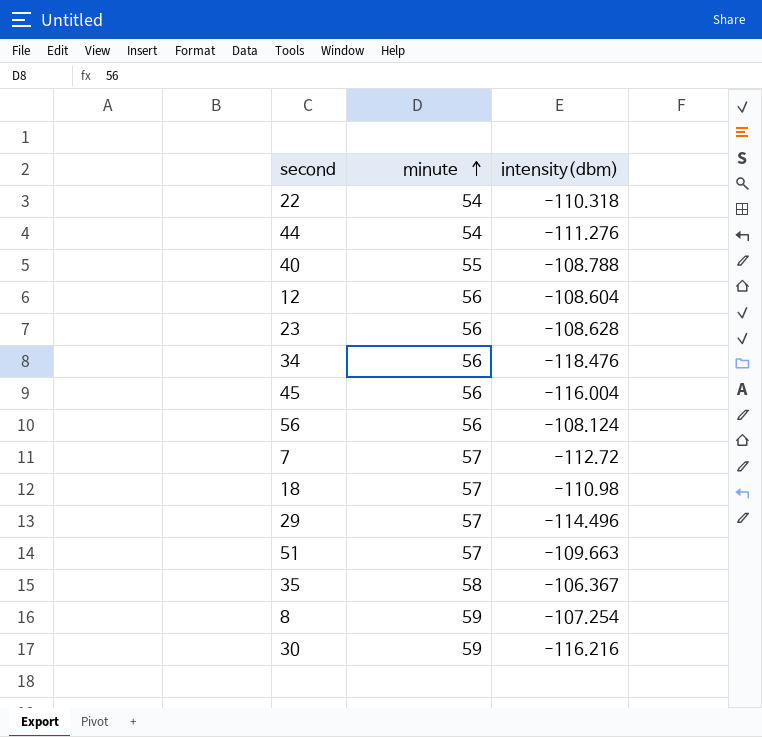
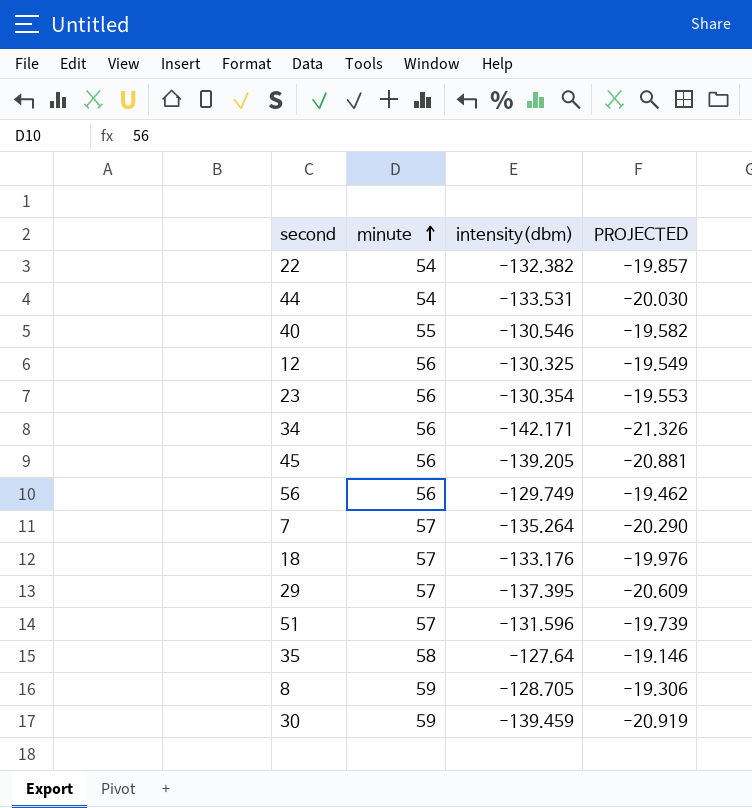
column PROJECTED | formula: none -> [intensity(dbm)] * 0.15
22 | intensity(dbm): -110.318 -> -132.382
44 | intensity(dbm): -111.276 -> -133.531
40 | intensity(dbm): -108.788 -> -130.546
12 | intensity(dbm): -108.604 -> -130.325
23 | intensity(dbm): -108.628 -> -130.354
34 | intensity(dbm): -118.476 -> -142.171
45 | intensity(dbm): -116.004 -> -139.205
56 | intensity(dbm): -108.124 -> -129.749
7 | intensity(dbm): -112.72 -> -135.264
18 | intensity(dbm): -110.98 -> -133.176
29 | intensity(dbm): -114.496 -> -137.395
51 | intensity(dbm): -109.663 -> -131.596
35 | intensity(dbm): -106.367 -> -127.64
8 | intensity(dbm): -107.254 -> -128.705
30 | intensity(dbm): -116.216 -> -139.459

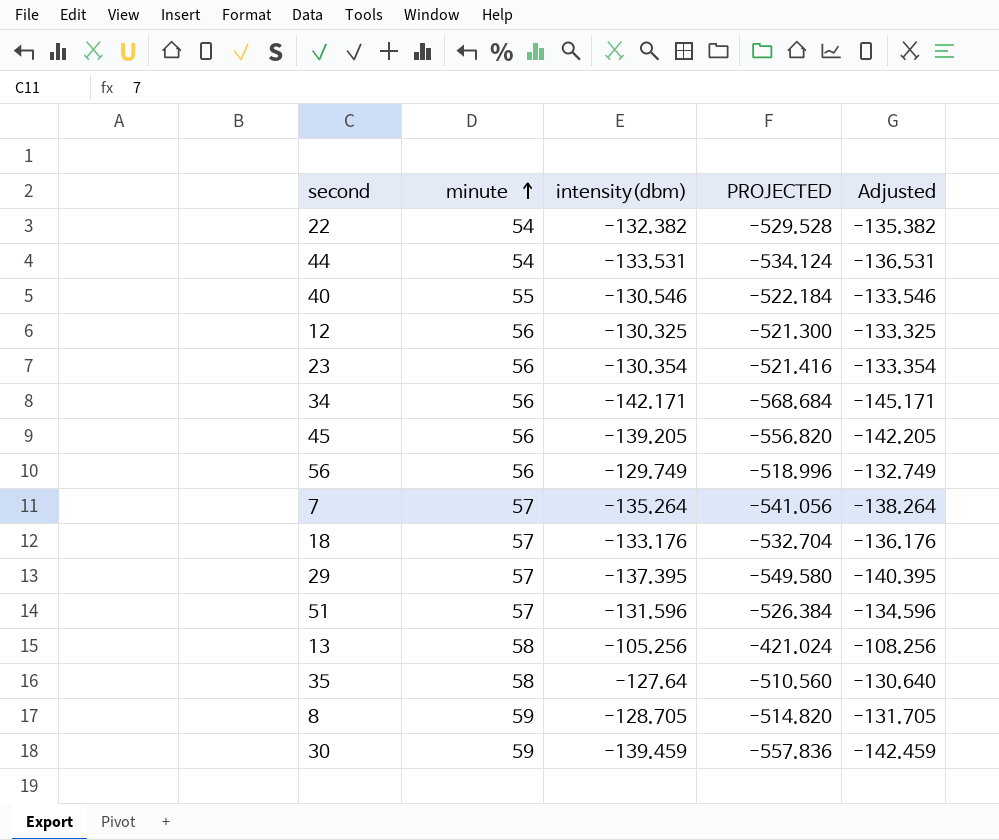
column PROJECTED | formula: [intensity(dbm)] * 0.15 -> [intensity(dbm)] * 4
column Adjusted | formula: none -> [intensity(dbm)] - 3
row 13: none -> 58 | -105.256 | -421.024 | -108.256

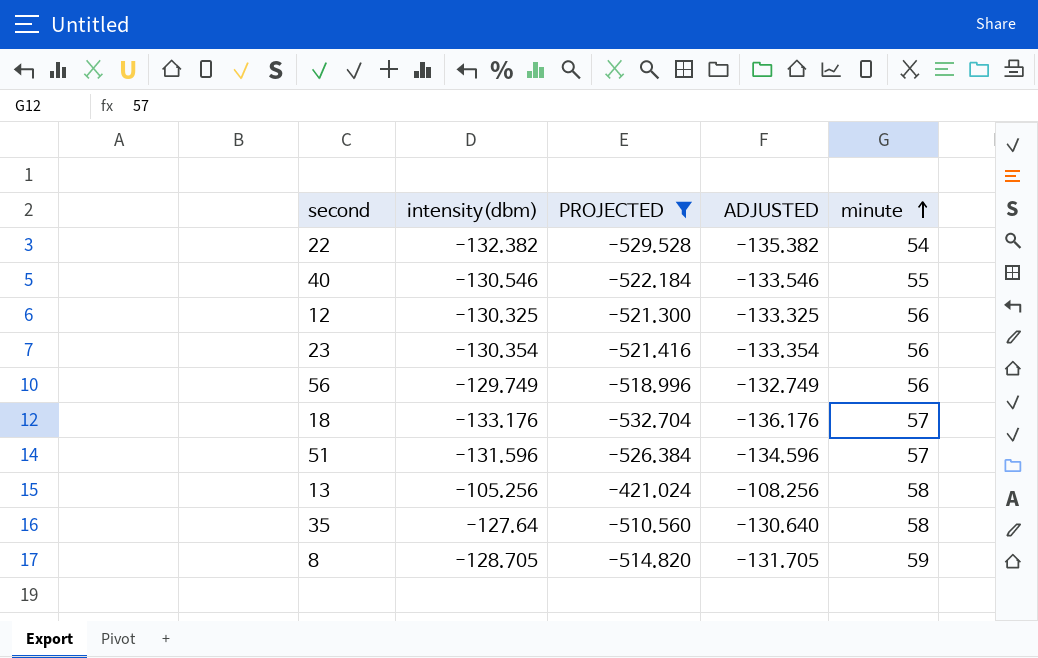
filter: none -> PROJECTED >= -532.704
column name: Adjusted -> ADJUSTED
column minute | position: 2 -> 5

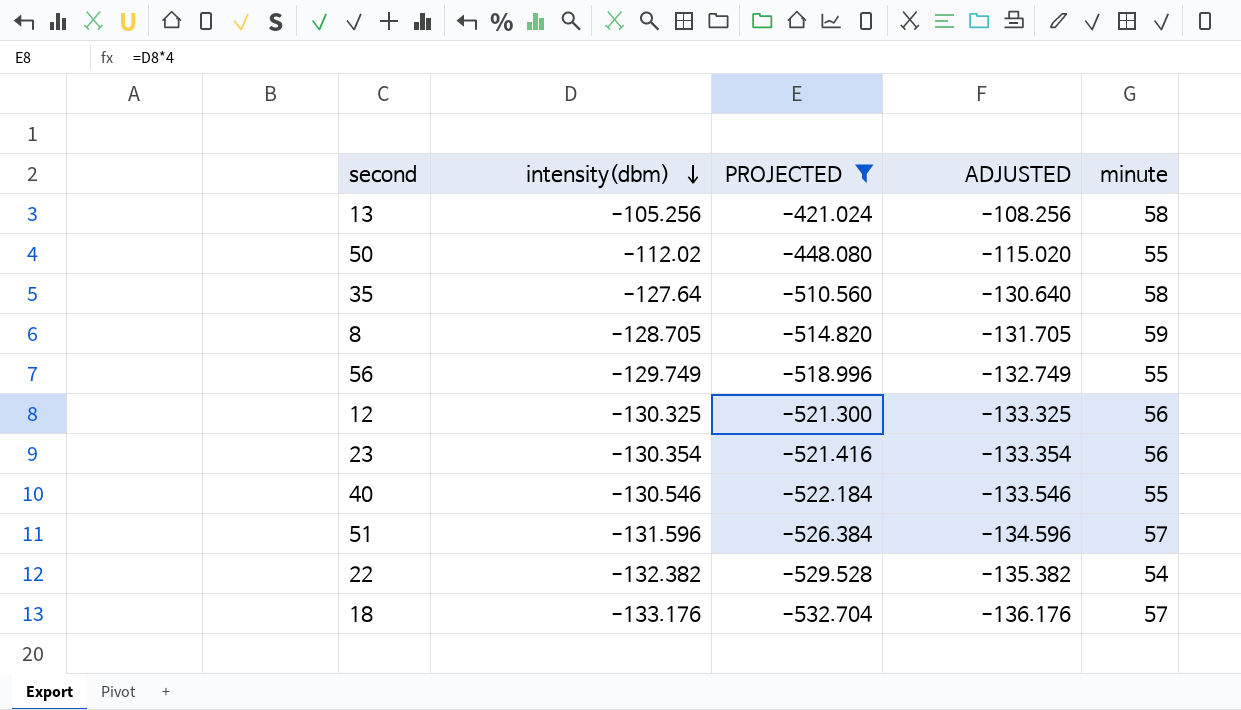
row order: minute ascending -> intensity(dbm) descending
row 50: none -> -112.02 | -448.080 | -115.020 | 55
56 | minute: 56 -> 55

